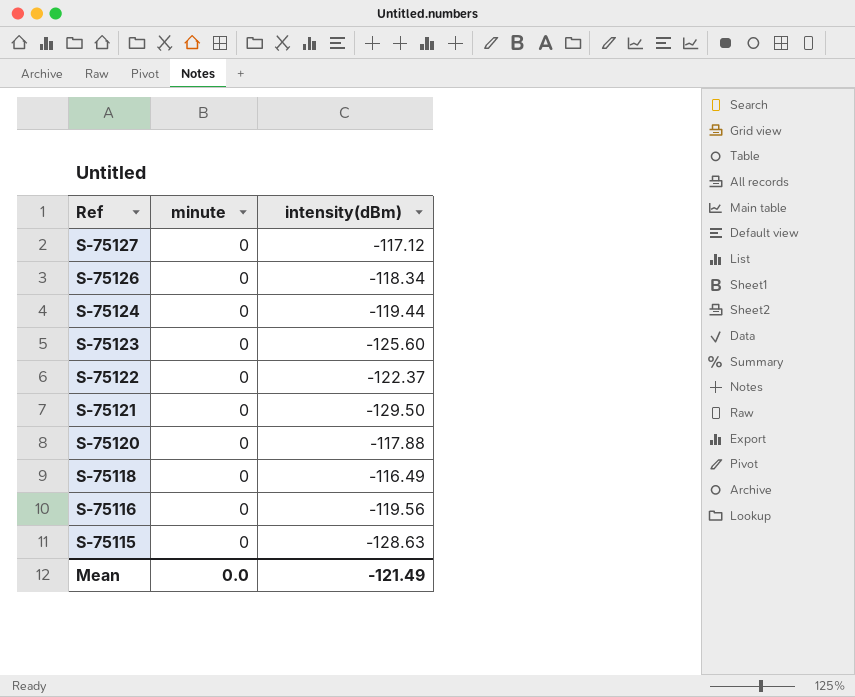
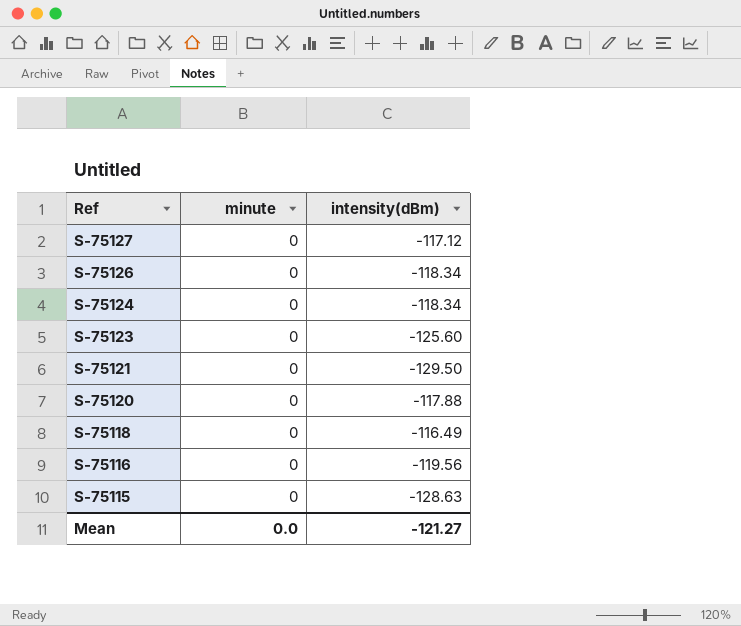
row S-75122: 0 | -122.37 -> none
S-75124 | intensity(dBm): -119.44 -> -118.34
Mean | intensity(dBm): -121.49 -> -121.27

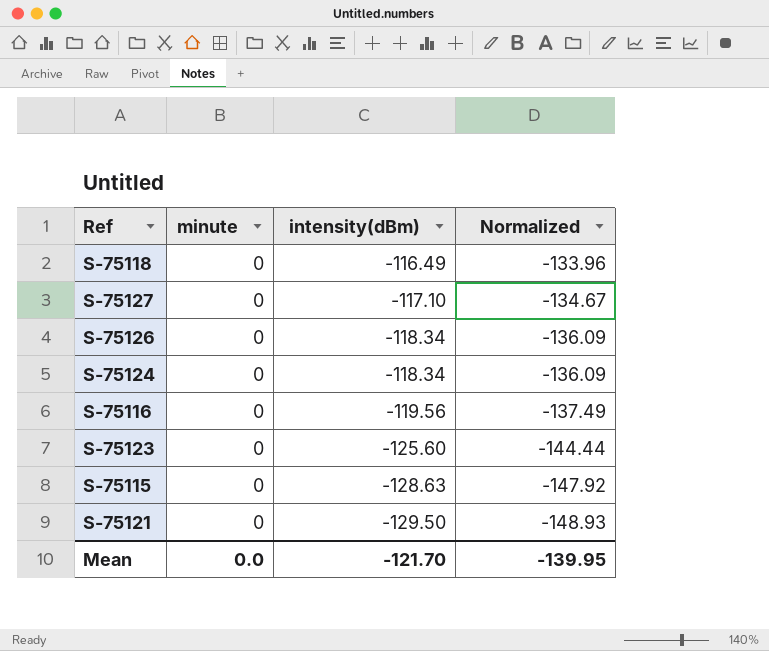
row order: Ref descending -> intensity(dBm) descending
column Normalized | formula: none -> [intensity(dBm)] * 1.15
row S-75120: 0 | -117.88 -> none
S-75127 | intensity(dBm): -117.12 -> -117.10
Mean | intensity(dBm): -121.27 -> -121.70

